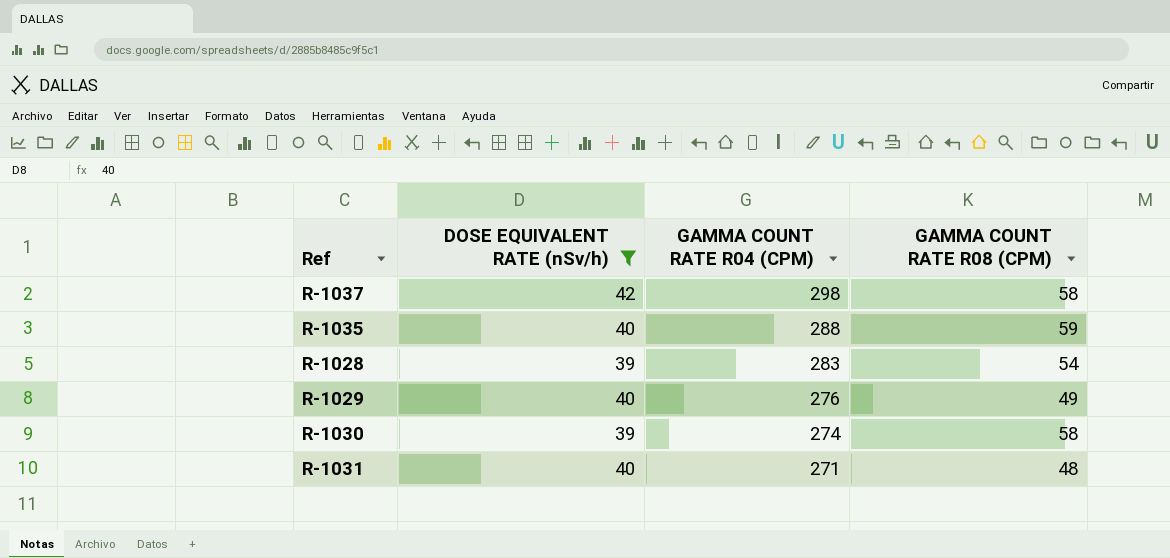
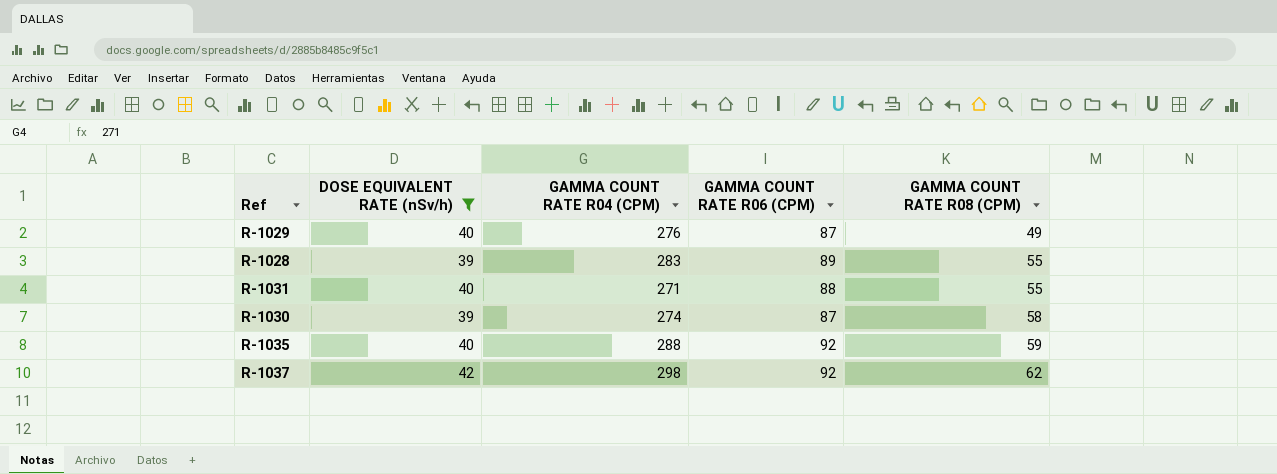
row order: GAMMA COUNT RATE R04 (CPM) descending -> GAMMA COUNT RATE R08 (CPM) ascending
column GAMMA COUNT RATE R06 (CPM) | position: none -> 4
R-1028 | GAMMA COUNT RATE R08 (CPM): 54 -> 55
R-1031 | GAMMA COUNT RATE R08 (CPM): 48 -> 55
R-1037 | GAMMA COUNT RATE R08 (CPM): 58 -> 62

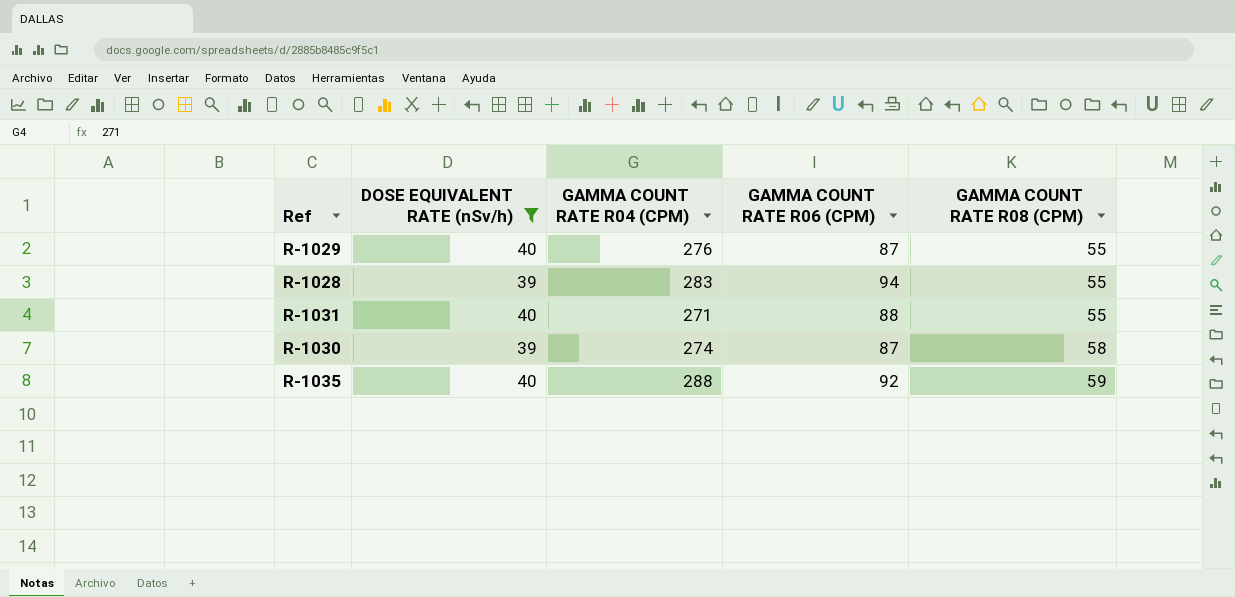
row R-1037: 42 | 298 | 92 | 62 -> none
R-1029 | GAMMA COUNT RATE R08 (CPM): 49 -> 55
R-1028 | GAMMA COUNT RATE R06 (CPM): 89 -> 94

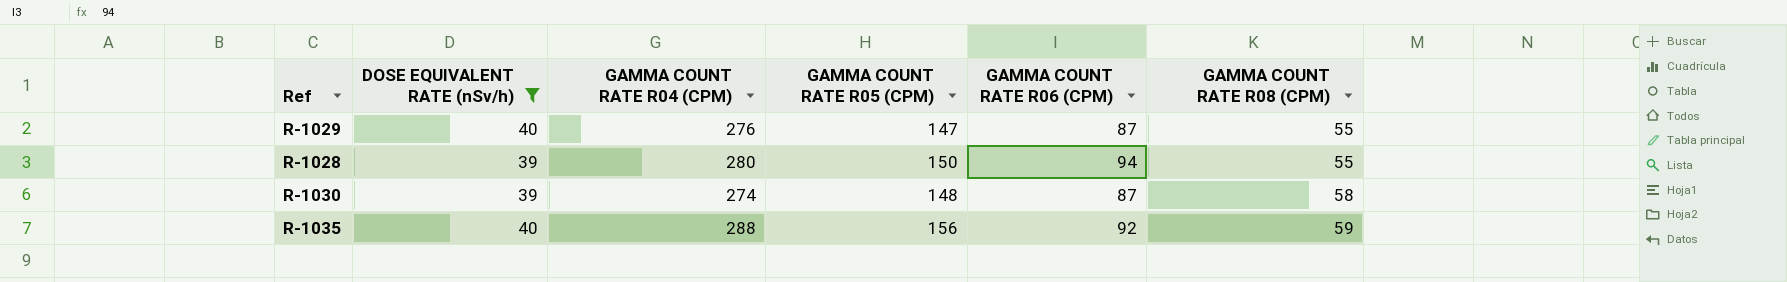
column GAMMA COUNT RATE R05 (CPM) | position: none -> 4
row R-1031: 40 | 271 | 88 | 55 -> none
R-1028 | GAMMA COUNT RATE R04 (CPM): 283 -> 280

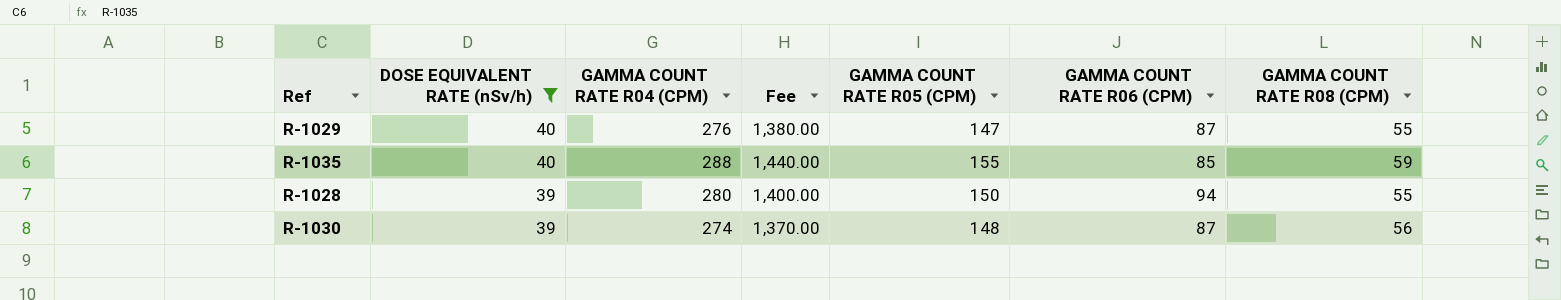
row order: GAMMA COUNT RATE R08 (CPM) ascending -> DOSE EQUIVALENT RATE (nSv/h) descending
column Fee | formula: none -> [GAMMA COUNT RATE R04 (CPM)] * 5
R-1035 | GAMMA COUNT RATE R05 (CPM): 156 -> 155
R-1035 | GAMMA COUNT RATE R06 (CPM): 92 -> 85
R-1030 | GAMMA COUNT RATE R08 (CPM): 58 -> 56

